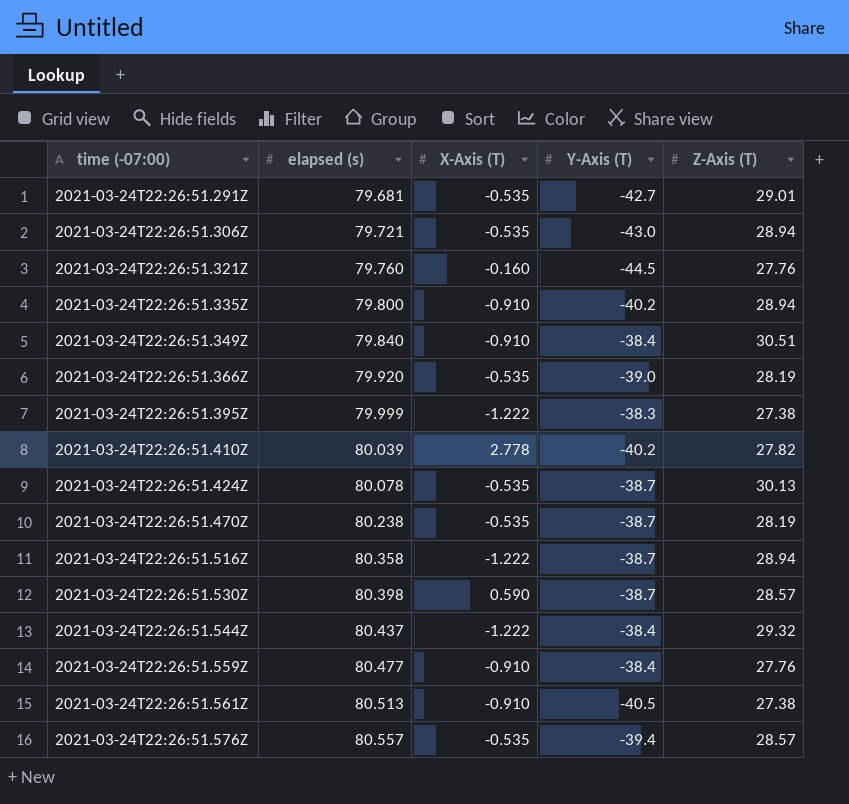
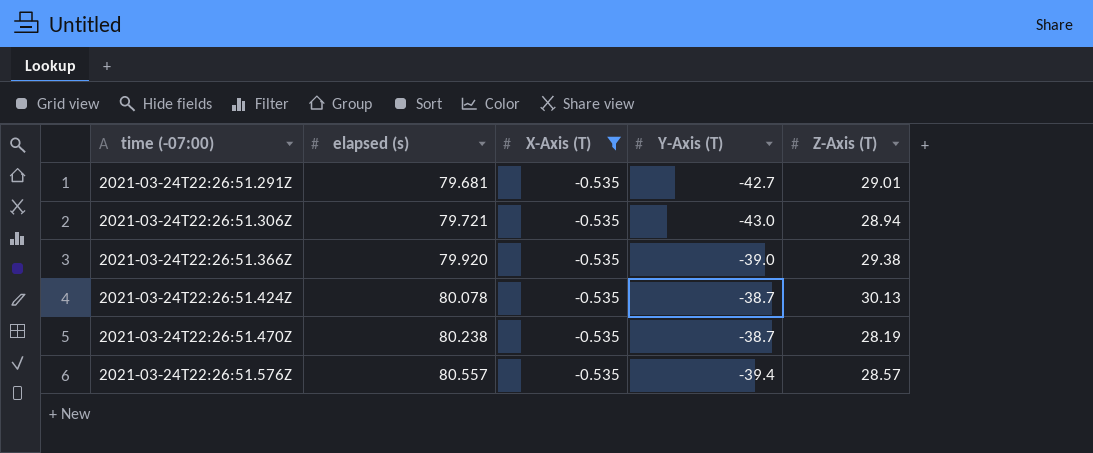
filter: none -> X-Axis (T) = -0.535
2021-03-24T22:26:51.366Z | Z-Axis (T): 28.19 -> 29.38

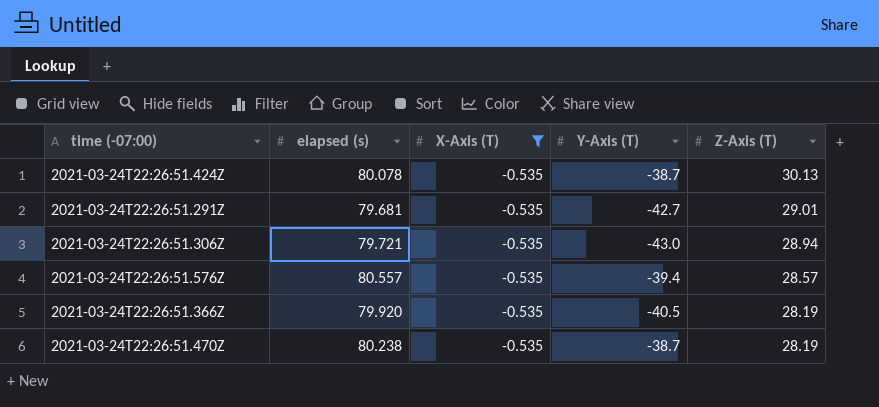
row order: time (-07:00) ascending -> Z-Axis (T) descending
2021-03-24T22:26:51.366Z | Y-Axis (T): -39.0 -> -40.5
2021-03-24T22:26:51.366Z | Z-Axis (T): 29.38 -> 28.19

